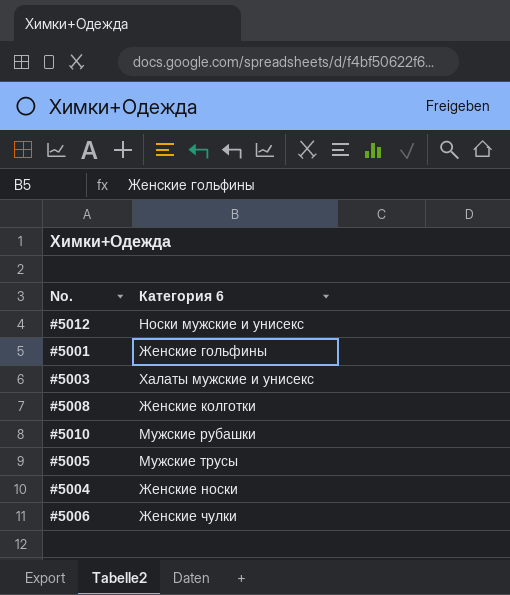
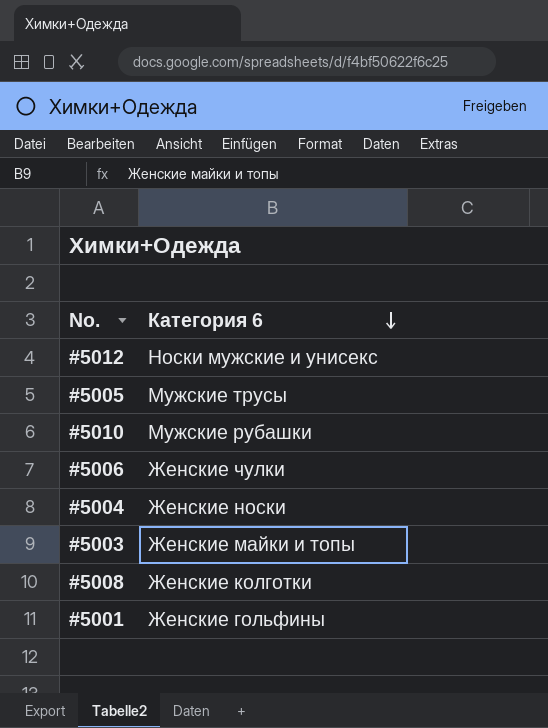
row order: none -> Категория 6 descending
#5003 | Категория 6: Халаты мужские и унисекс -> Женские майки и топы

